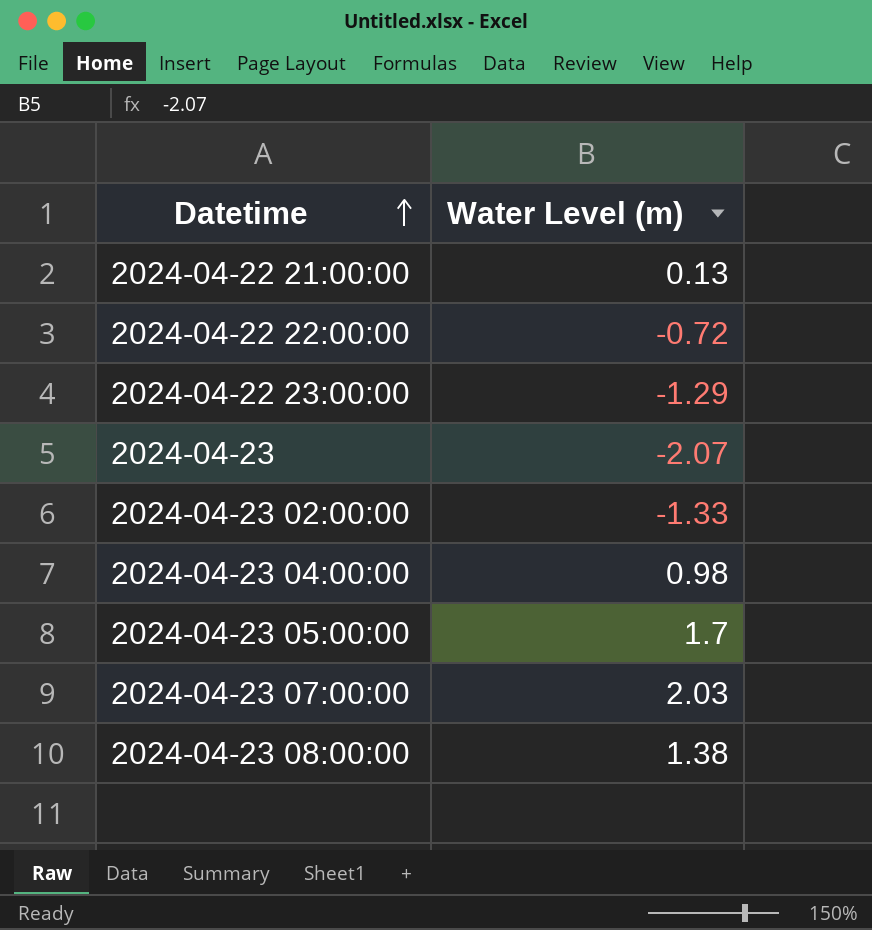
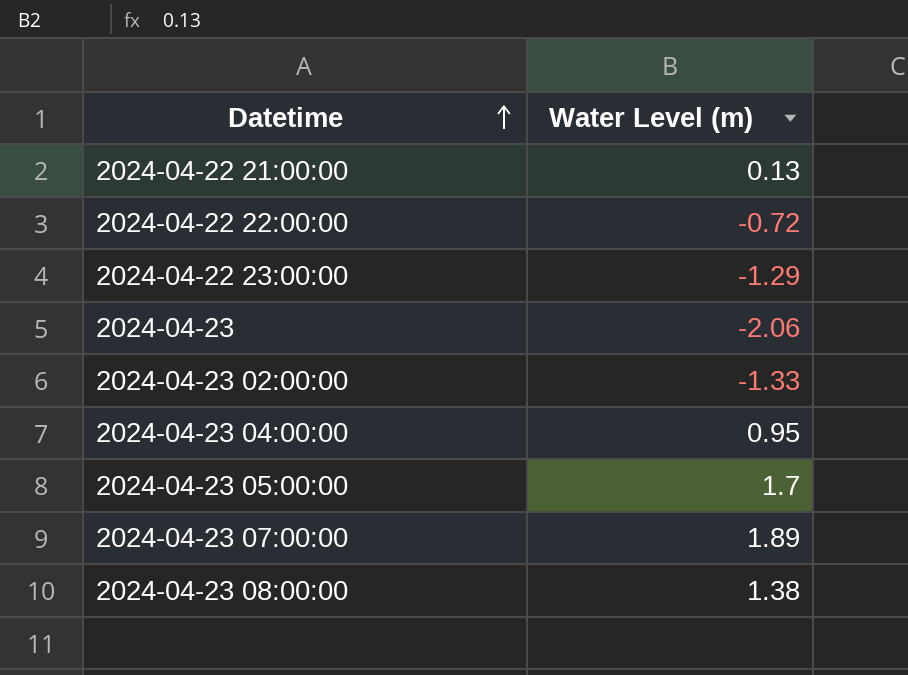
2024-04-23 | Water Level (m): -2.07 -> -2.06
2024-04-23 04:00:00 | Water Level (m): 0.98 -> 0.95
2024-04-23 07:00:00 | Water Level (m): 2.03 -> 1.89

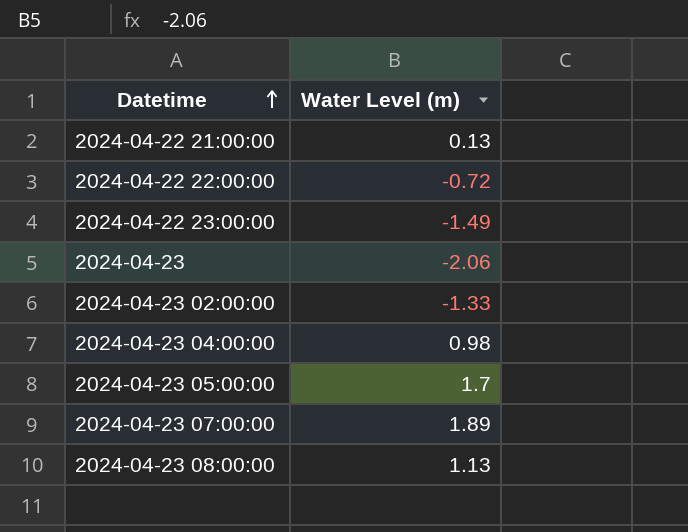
2024-04-22 23:00:00 | Water Level (m): -1.29 -> -1.49
2024-04-23 04:00:00 | Water Level (m): 0.95 -> 0.98
2024-04-23 08:00:00 | Water Level (m): 1.38 -> 1.13

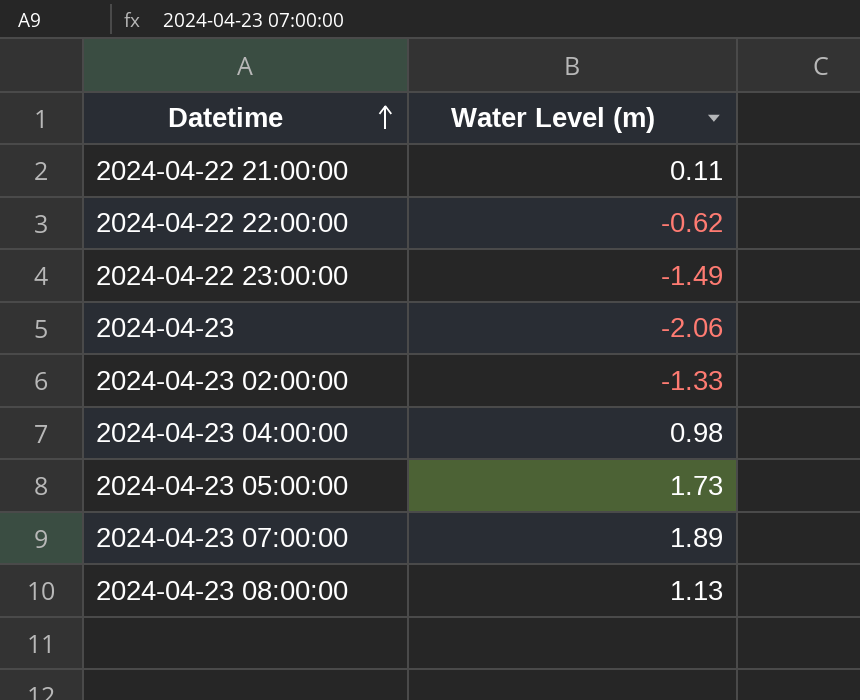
2024-04-22 21:00:00 | Water Level (m): 0.13 -> 0.11
2024-04-22 22:00:00 | Water Level (m): -0.72 -> -0.62
2024-04-23 05:00:00 | Water Level (m): 1.7 -> 1.73

